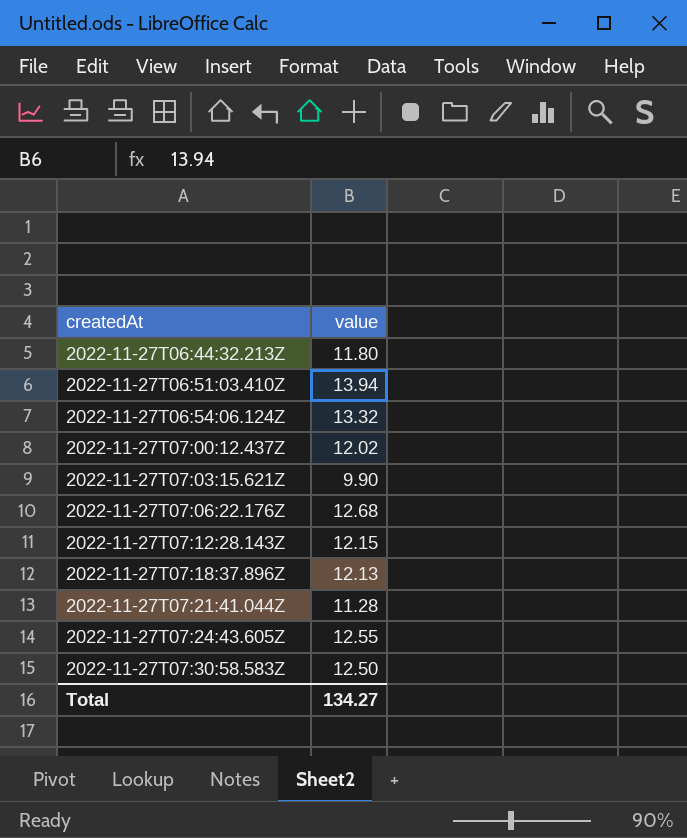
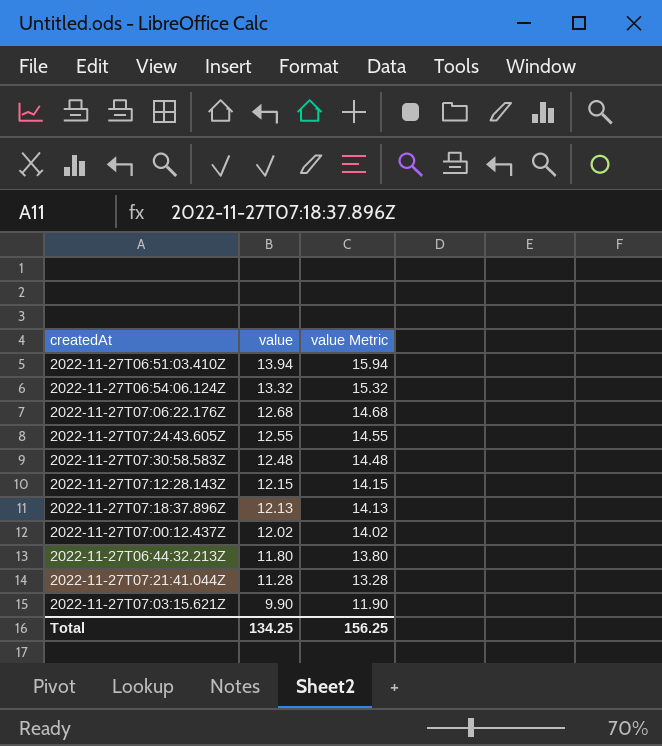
row order: createdAt ascending -> value descending
column value Metric | formula: none -> [value] + 2
2022-11-27T07:30:58.583Z | value: 12.50 -> 12.48
Total | value: 134.27 -> 134.25

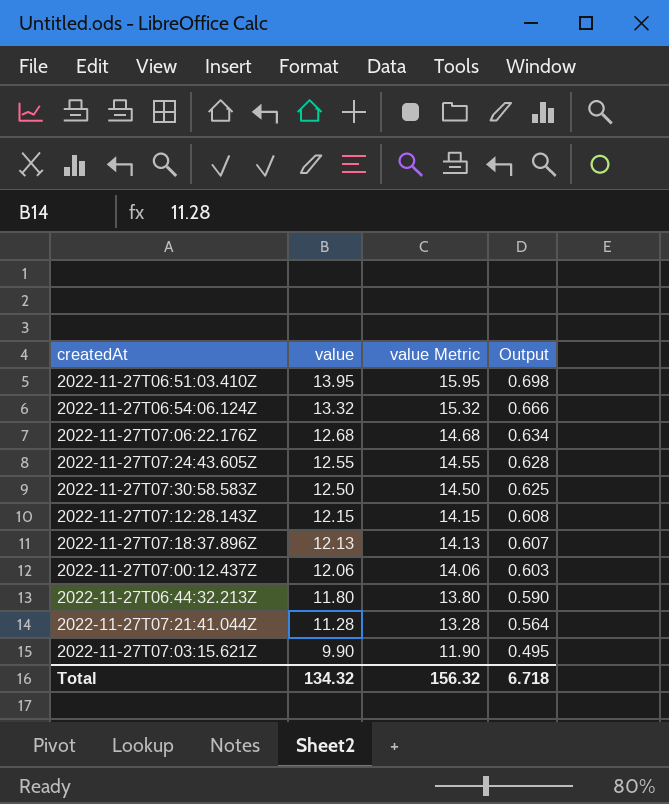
column Output | formula: none -> [value] * 0.05
2022-11-27T06:51:03.410Z | value: 13.94 -> 13.95
2022-11-27T06:51:03.410Z | value Metric: 15.94 -> 15.95
2022-11-27T07:30:58.583Z | value: 12.48 -> 12.50
2022-11-27T07:30:58.583Z | value Metric: 14.48 -> 14.50
2022-11-27T07:00:12.437Z | value: 12.02 -> 12.06
2022-11-27T07:00:12.437Z | value Metric: 14.02 -> 14.06
Total | value: 134.25 -> 134.32
Total | value Metric: 156.25 -> 156.32

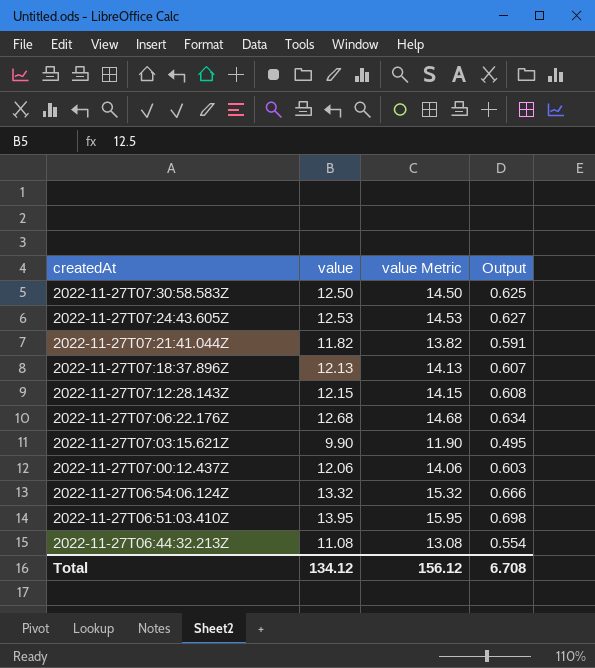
row order: value descending -> createdAt descending
2022-11-27T07:24:43.605Z | value: 12.55 -> 12.53
2022-11-27T07:24:43.605Z | value Metric: 14.55 -> 14.53
2022-11-27T07:24:43.605Z | Output: 0.628 -> 0.627
2022-11-27T07:21:41.044Z | value: 11.28 -> 11.82
2022-11-27T07:21:41.044Z | value Metric: 13.28 -> 13.82
2022-11-27T07:21:41.044Z | Output: 0.564 -> 0.591
2022-11-27T06:44:32.213Z | value: 11.80 -> 11.08
2022-11-27T06:44:32.213Z | value Metric: 13.80 -> 13.08
2022-11-27T06:44:32.213Z | Output: 0.590 -> 0.554
Total | value: 134.32 -> 134.12
Total | value Metric: 156.32 -> 156.12
Total | Output: 6.718 -> 6.708

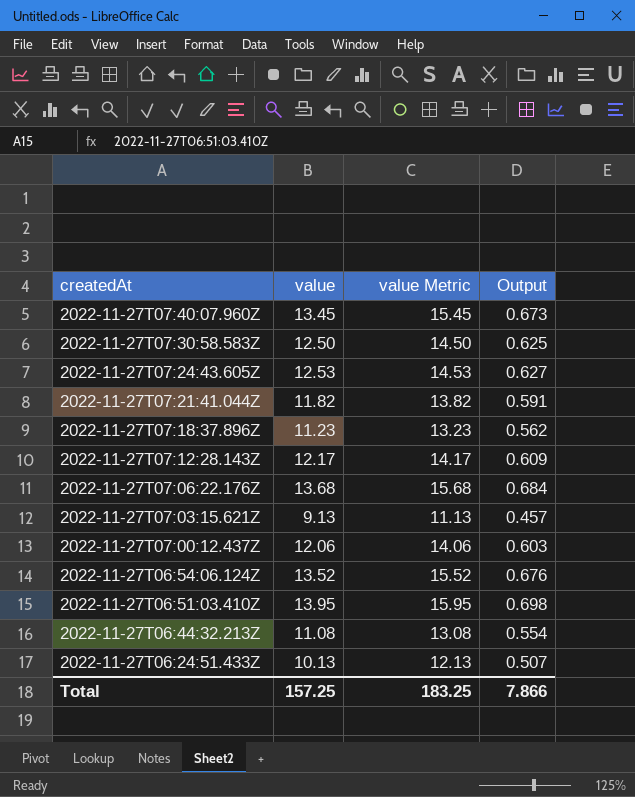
row 2022-11-27T07:40:07.960Z: none -> 13.45 | 15.45 | 0.673
2022-11-27T07:18:37.896Z | value: 12.13 -> 11.23
2022-11-27T07:18:37.896Z | value Metric: 14.13 -> 13.23
2022-11-27T07:18:37.896Z | Output: 0.607 -> 0.562
2022-11-27T07:12:28.143Z | value: 12.15 -> 12.17
2022-11-27T07:12:28.143Z | value Metric: 14.15 -> 14.17
2022-11-27T07:12:28.143Z | Output: 0.608 -> 0.609
2022-11-27T07:06:22.176Z | value: 12.68 -> 13.68
2022-11-27T07:06:22.176Z | value Metric: 14.68 -> 15.68
2022-11-27T07:06:22.176Z | Output: 0.634 -> 0.684
2022-11-27T07:03:15.621Z | value: 9.90 -> 9.13
2022-11-27T07:03:15.621Z | value Metric: 11.90 -> 11.13
2022-11-27T07:03:15.621Z | Output: 0.495 -> 0.457
2022-11-27T06:54:06.124Z | value: 13.32 -> 13.52
2022-11-27T06:54:06.124Z | value Metric: 15.32 -> 15.52
2022-11-27T06:54:06.124Z | Output: 0.666 -> 0.676
row 2022-11-27T06:24:51.433Z: none -> 10.13 | 12.13 | 0.507
Total | value: 134.12 -> 157.25
Total | value Metric: 156.12 -> 183.25
Total | Output: 6.708 -> 7.866

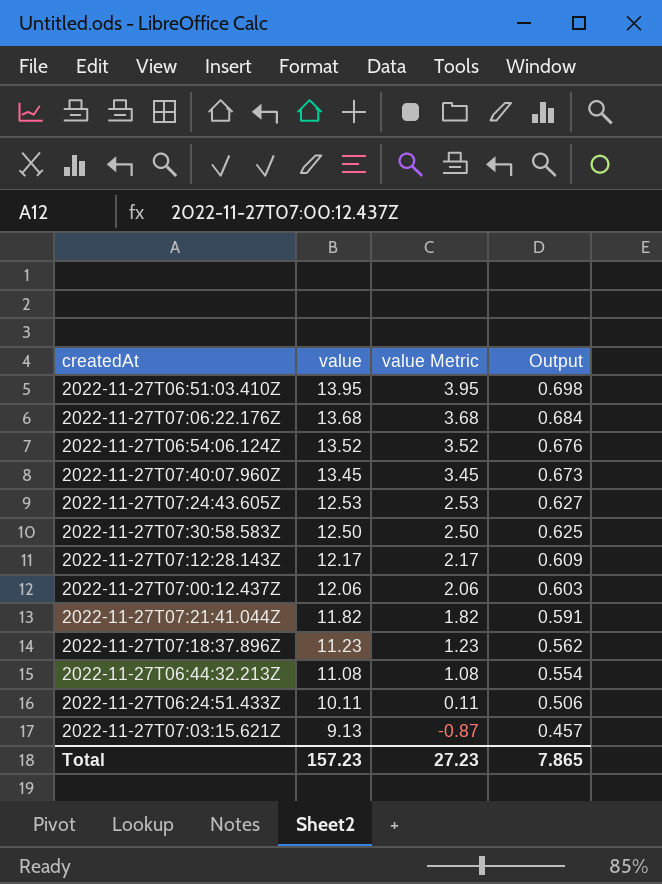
row order: createdAt descending -> value descending
column value Metric | formula: [value] + 2 -> [value] - 10
2022-11-27T06:24:51.433Z | value: 10.13 -> 10.11
2022-11-27T06:24:51.433Z | Output: 0.507 -> 0.506
Total | value: 157.25 -> 157.23
Total | value Metric: 183.25 -> 27.23
Total | Output: 7.866 -> 7.865

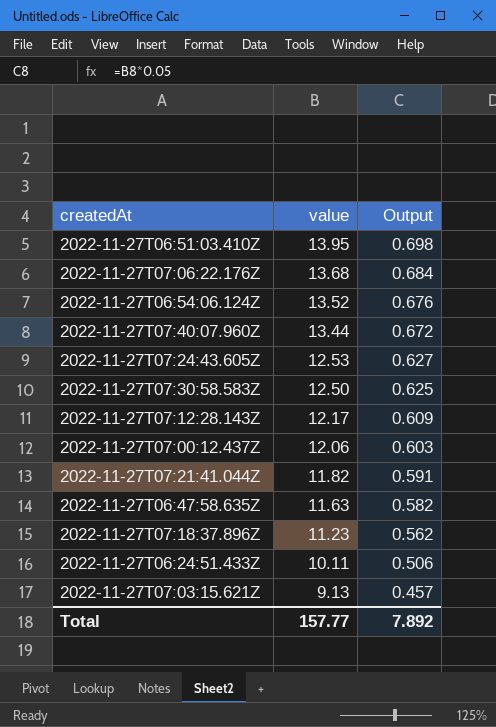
column value Metric | formula: [value] - 10 -> none
row 2022-11-27T06:44:32.213Z: 11.08 | 1.08 | 0.554 -> none
2022-11-27T07:40:07.960Z | value: 13.45 -> 13.44
2022-11-27T07:40:07.960Z | Output: 0.673 -> 0.672
row 2022-11-27T06:47:58.635Z: none -> 11.63 | 0.582
Total | value: 157.23 -> 157.77
Total | Output: 7.865 -> 7.892

